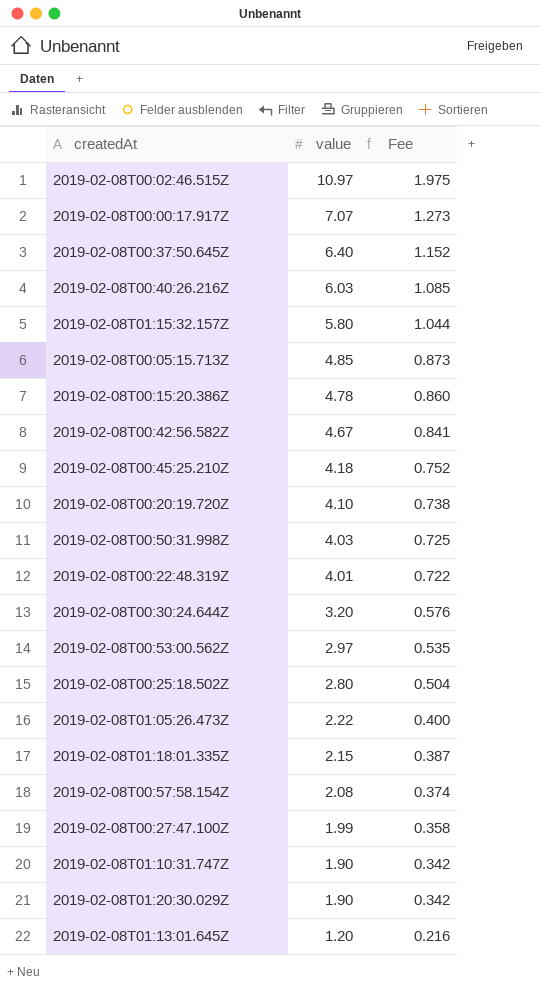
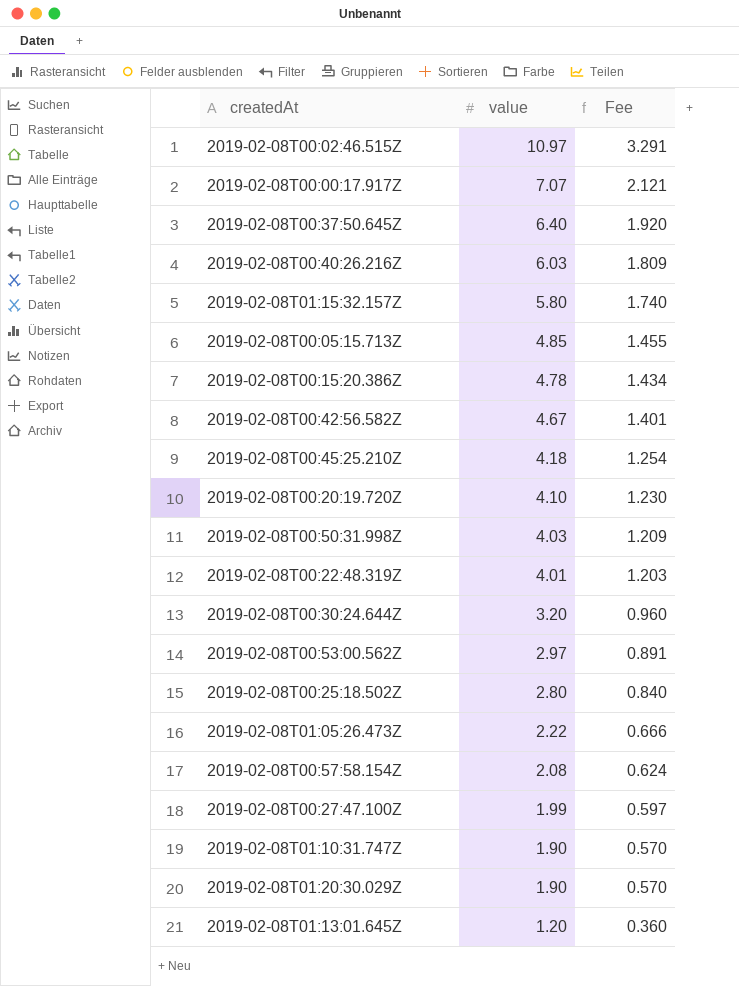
column Fee | formula: [value] * 0.18 -> [value] * 0.3
row 2019-02-08T01:18:01.335Z: 2.15 | 0.387 -> none

